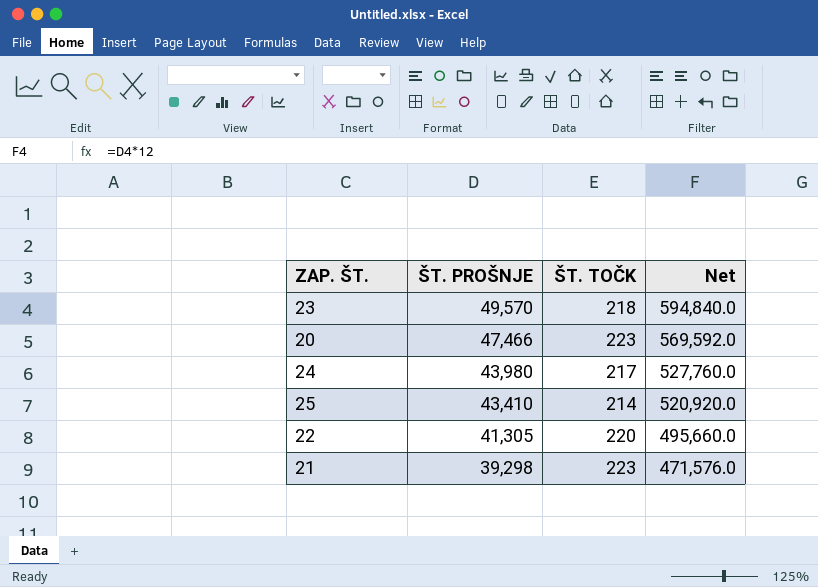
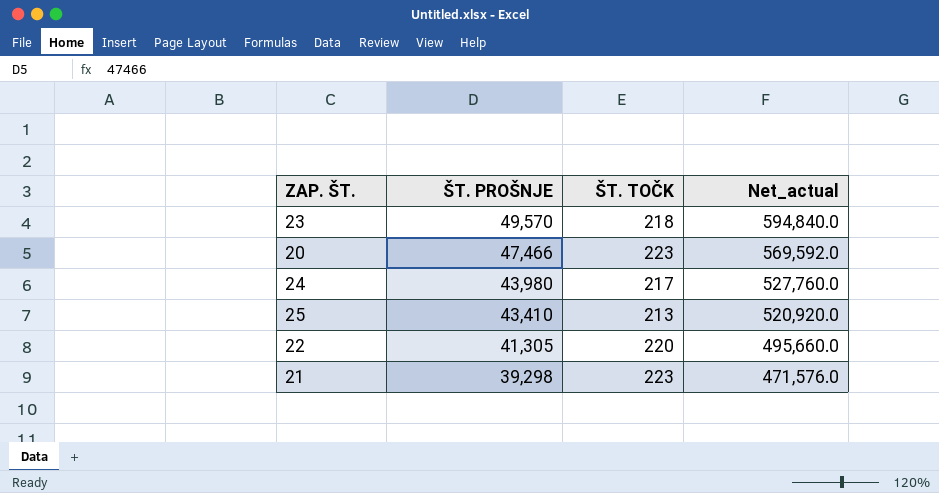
column name: Net -> Net_actual
25 | ŠT. TOČK: 214 -> 213

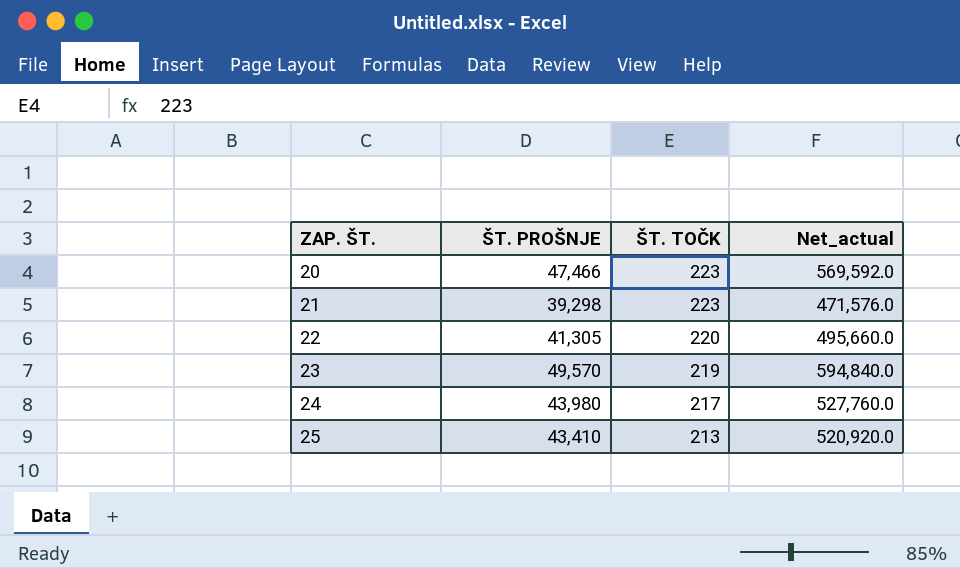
row order: ŠT. PROŠNJE descending -> ZAP. ŠT. ascending
23 | ŠT. TOČK: 218 -> 219

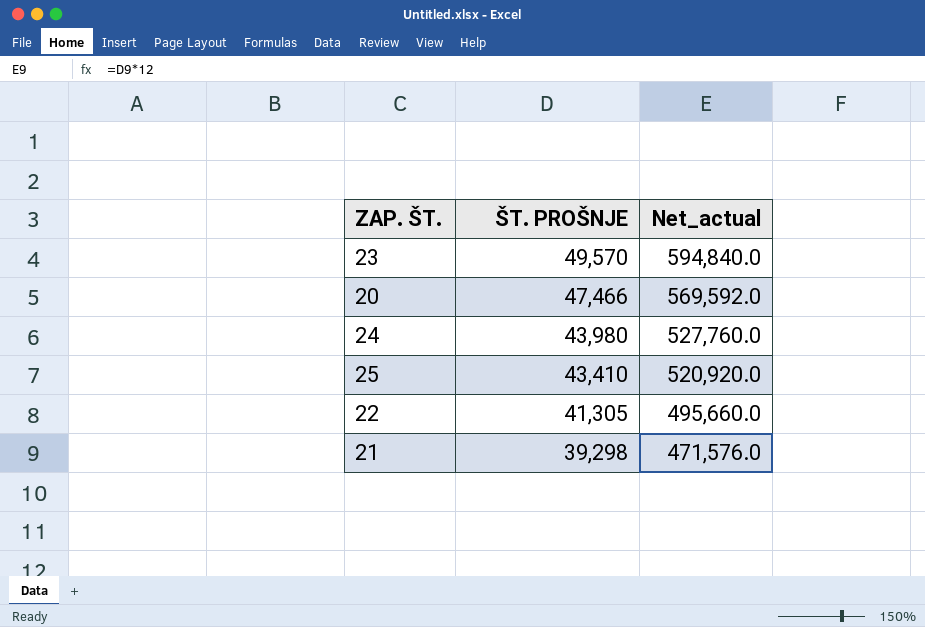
row order: ZAP. ŠT. ascending -> ŠT. PROŠNJE descending
column ŠT. TOČK | position: 3 -> none

